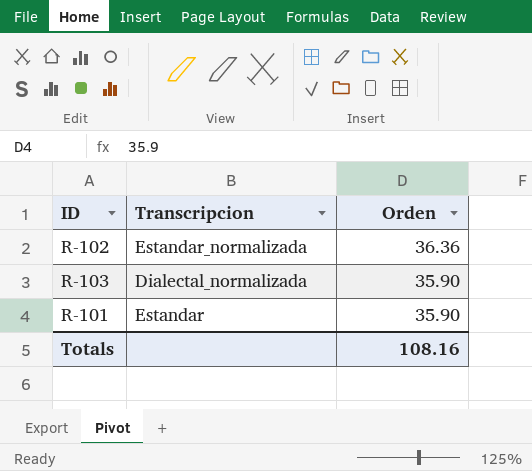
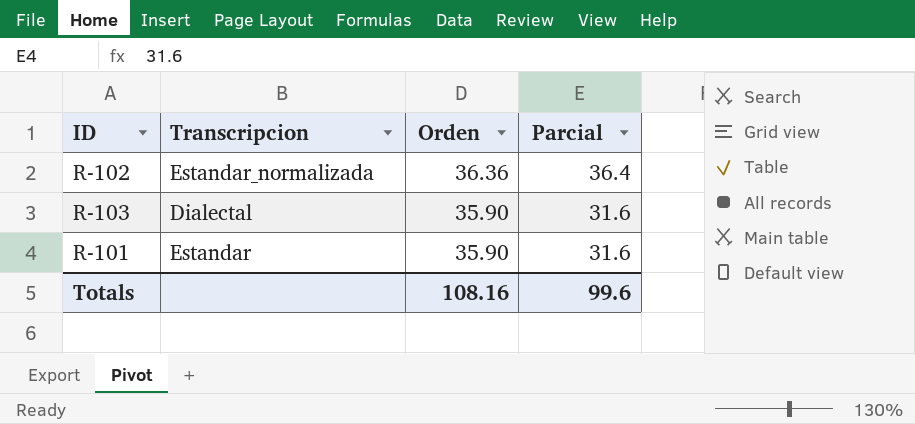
column Parcial | position: none -> 4
R-103 | Transcripcion: Dialectal_normalizada -> Dialectal

